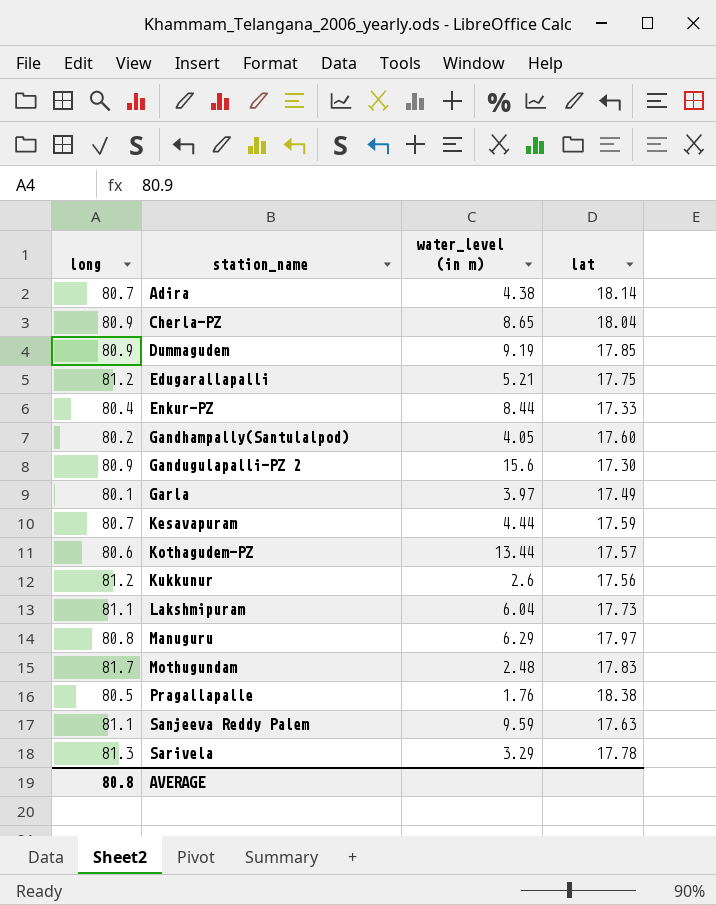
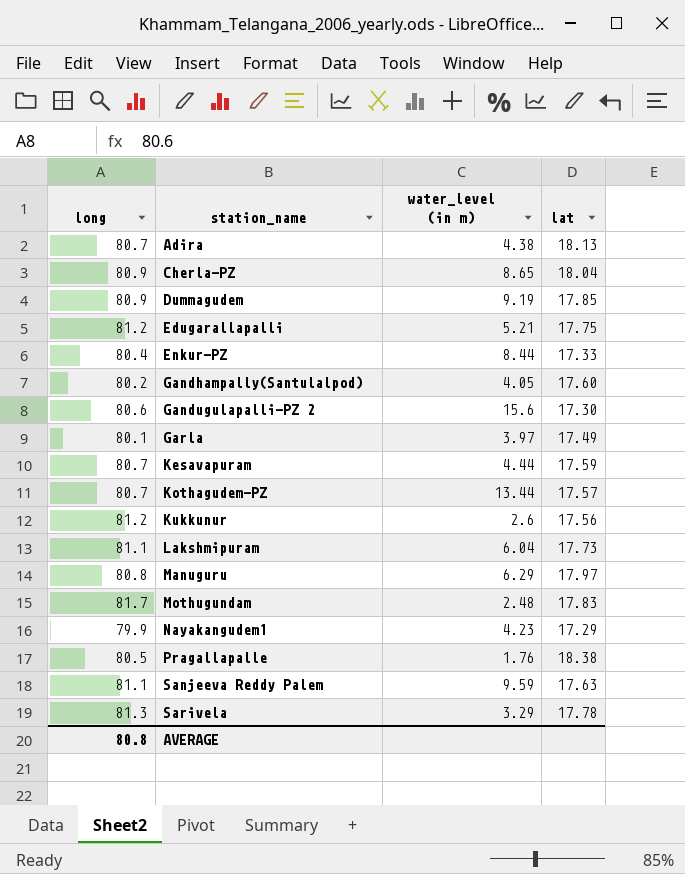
Adira | lat: 18.14 -> 18.13
Gandugulapalli-PZ 2 | long: 80.9 -> 80.6
Kothagudem-PZ | long: 80.6 -> 80.7
row Nayakangudem1: none -> 79.9 | 4.23 | 17.29

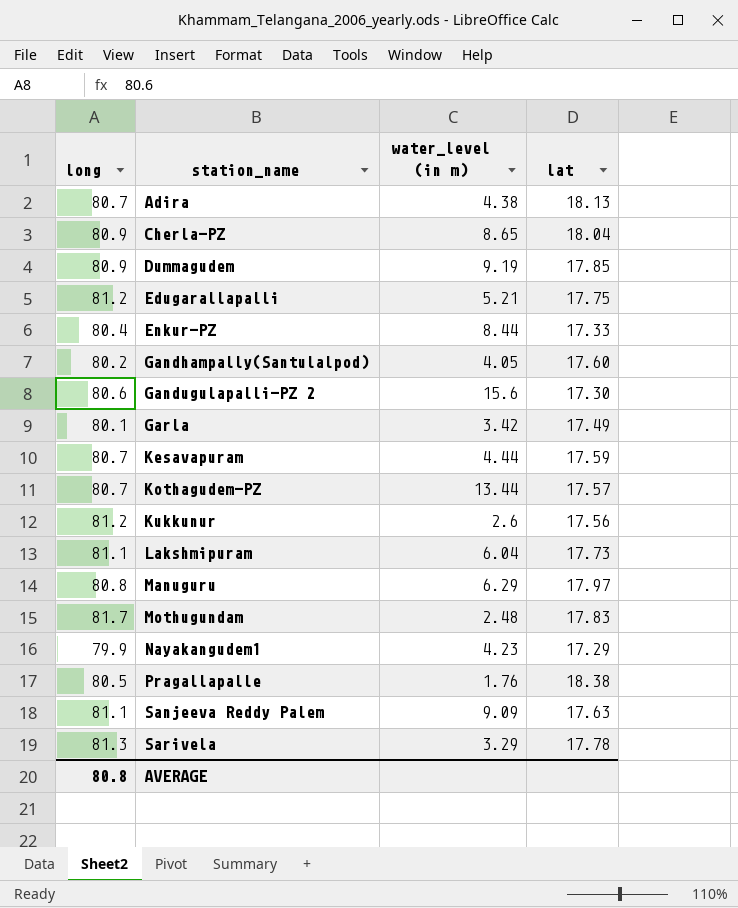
Garla | water_level (in m): 3.97 -> 3.42
Sanjeeva Reddy Palem | water_level (in m): 9.59 -> 9.09

